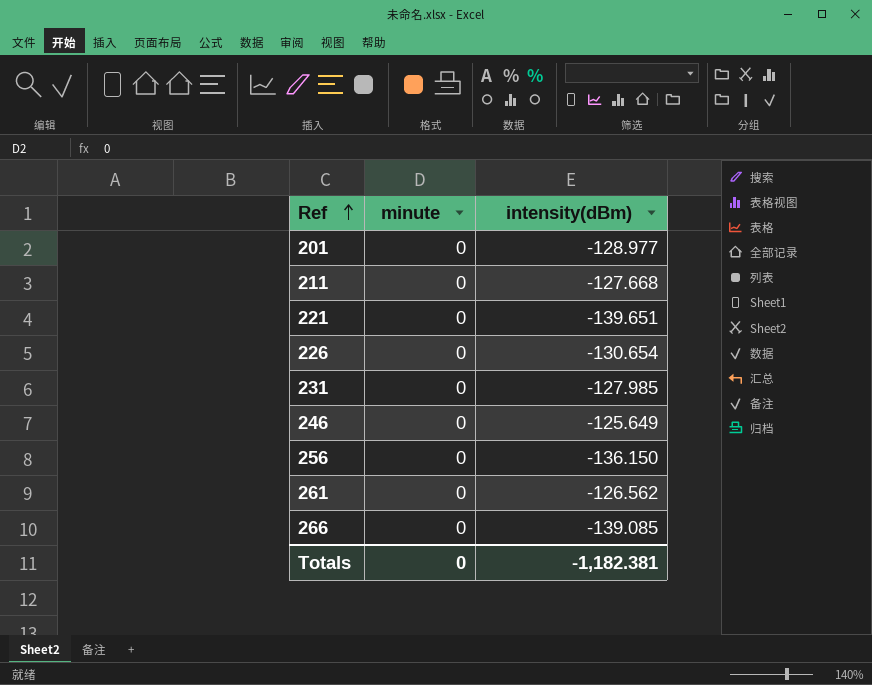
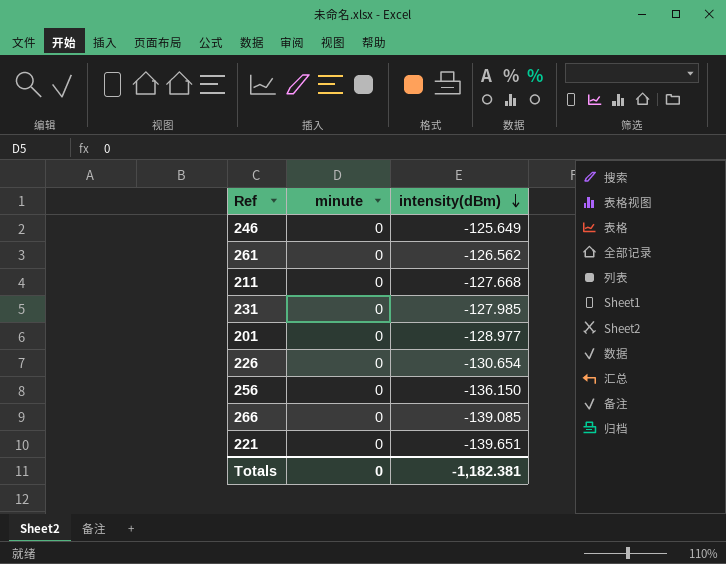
row order: Ref ascending -> intensity(dBm) descending

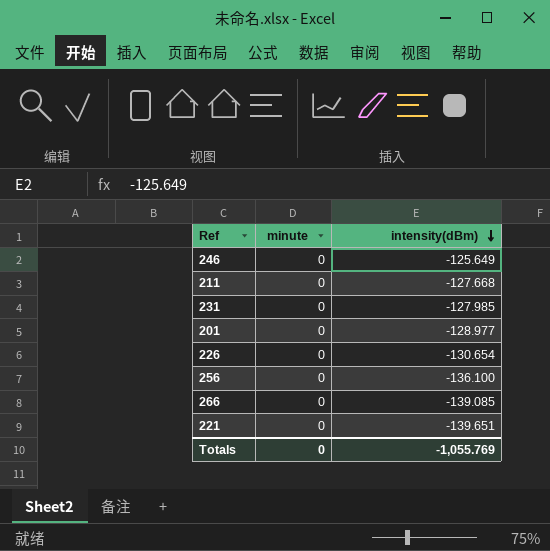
row 261: 0 | -126.562 -> none
256 | intensity(dBm): -136.150 -> -136.100
Totals | intensity(dBm): -1,182.381 -> -1,055.769

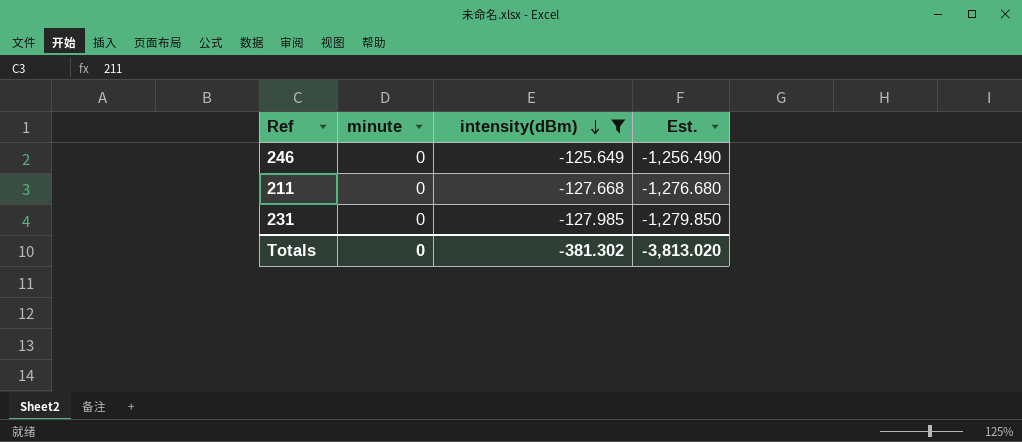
filter: none -> intensity(dBm) >= -127.985
column Est. | formula: none -> [intensity(dBm)] * 10
Totals | intensity(dBm): -1,055.769 -> -381.302

